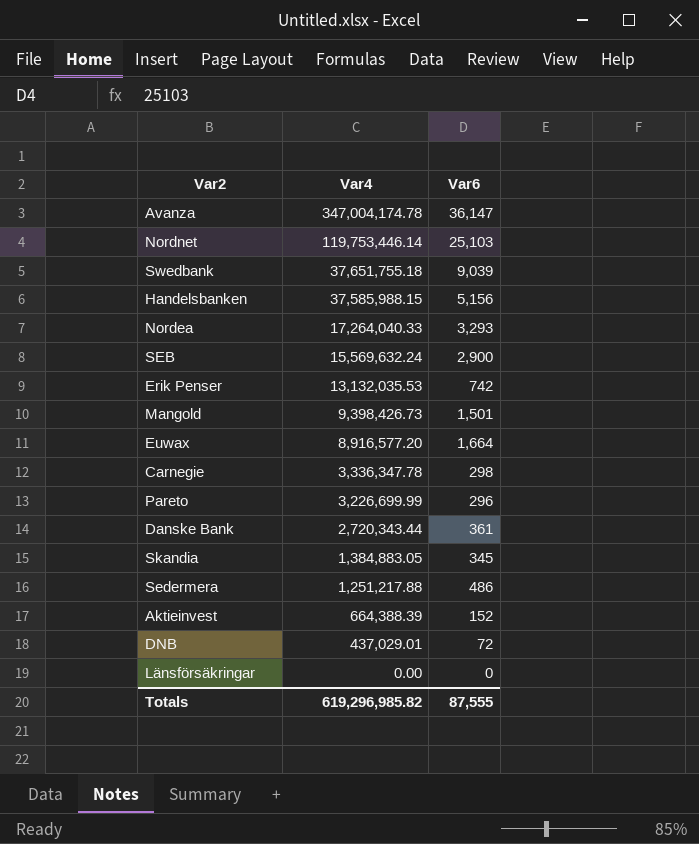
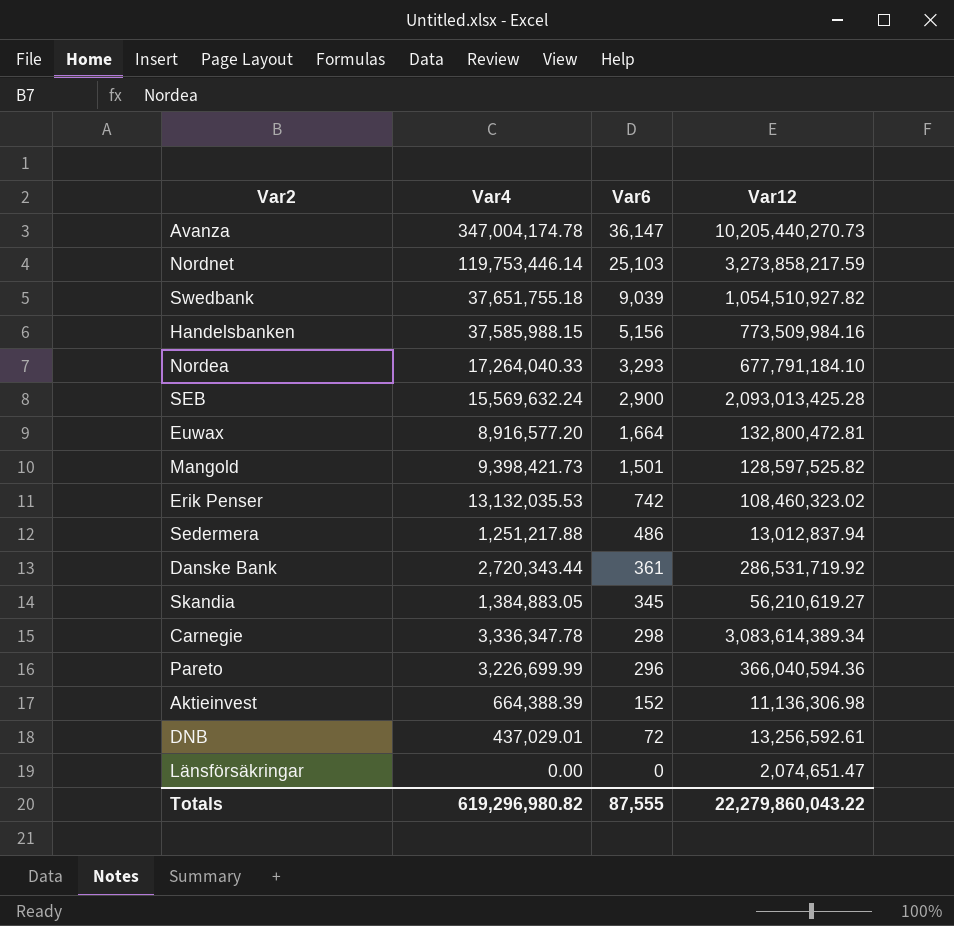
row order: Var4 descending -> Var6 descending
column Var12 | position: none -> 4
Mangold | Var4: 9,398,426.73 -> 9,398,421.73
Totals | Var4: 619,296,985.82 -> 619,296,980.82

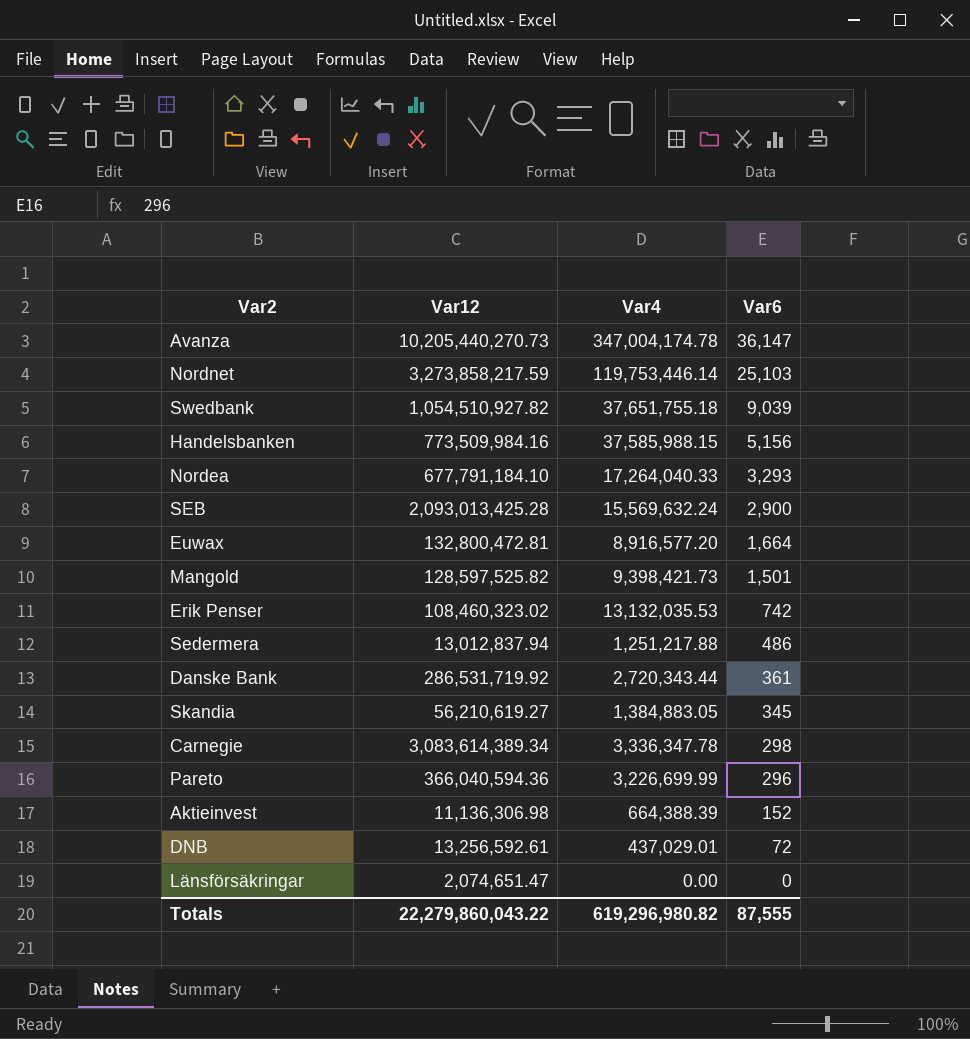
column Var12 | position: 4 -> 2

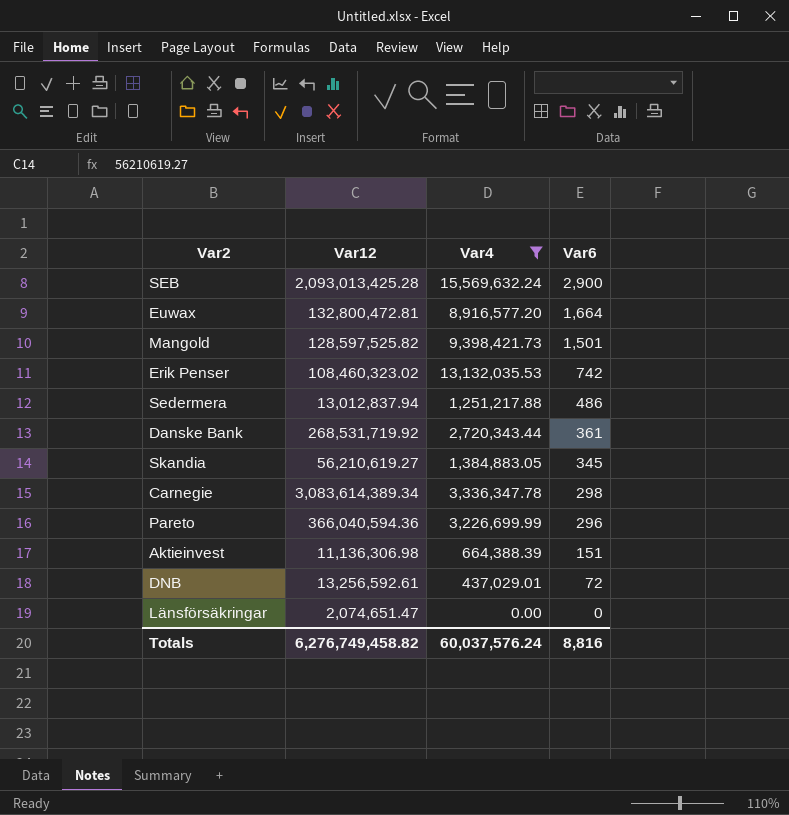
filter: none -> Var4 <= 15,569,632.24
Danske Bank | Var12: 286,531,719.92 -> 268,531,719.92
Aktieinvest | Var6: 152 -> 151
Totals | Var12: 22,279,860,043.22 -> 6,276,749,458.82
Totals | Var4: 619,296,980.82 -> 60,037,576.24
Totals | Var6: 87,555 -> 8,816

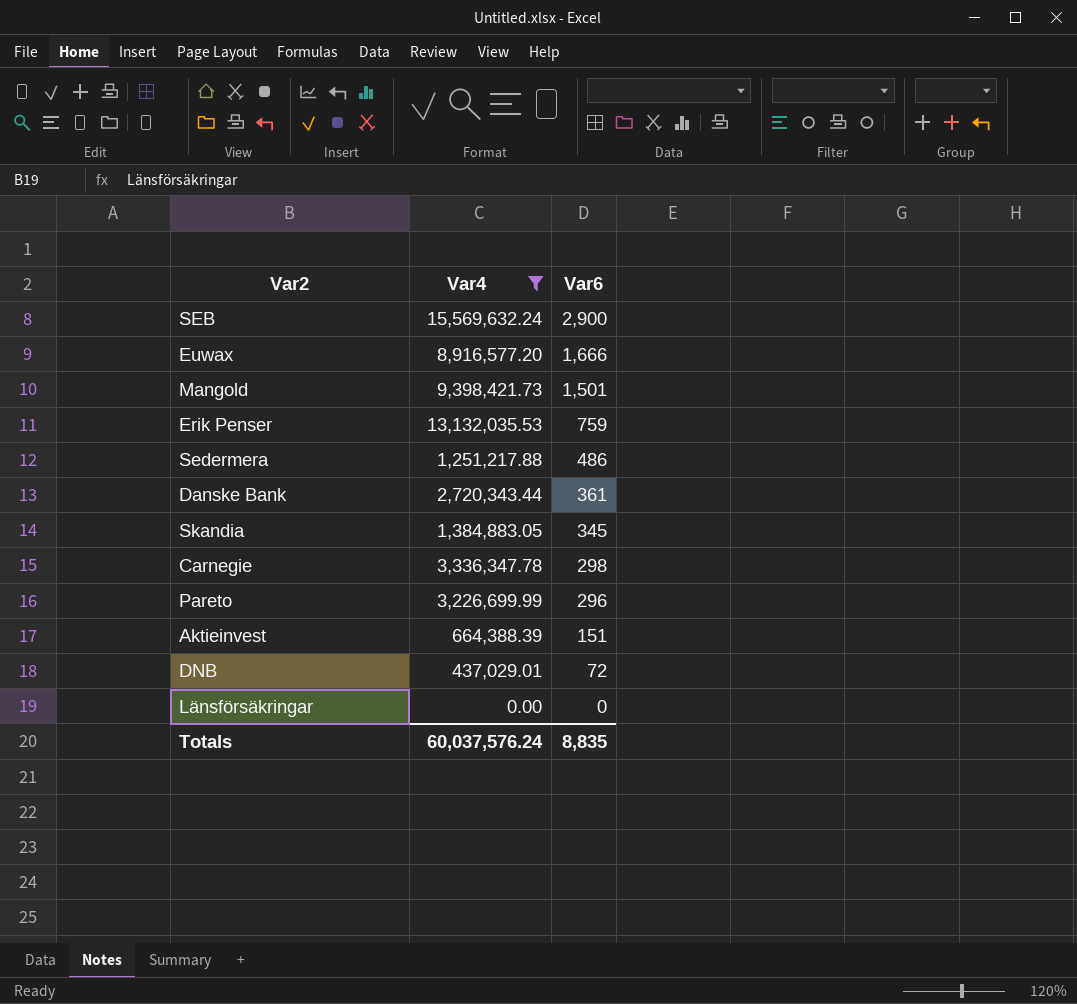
column Var12 | position: 2 -> none
Euwax | Var6: 1,664 -> 1,666
Erik Penser | Var6: 742 -> 759
Totals | Var6: 8,816 -> 8,835

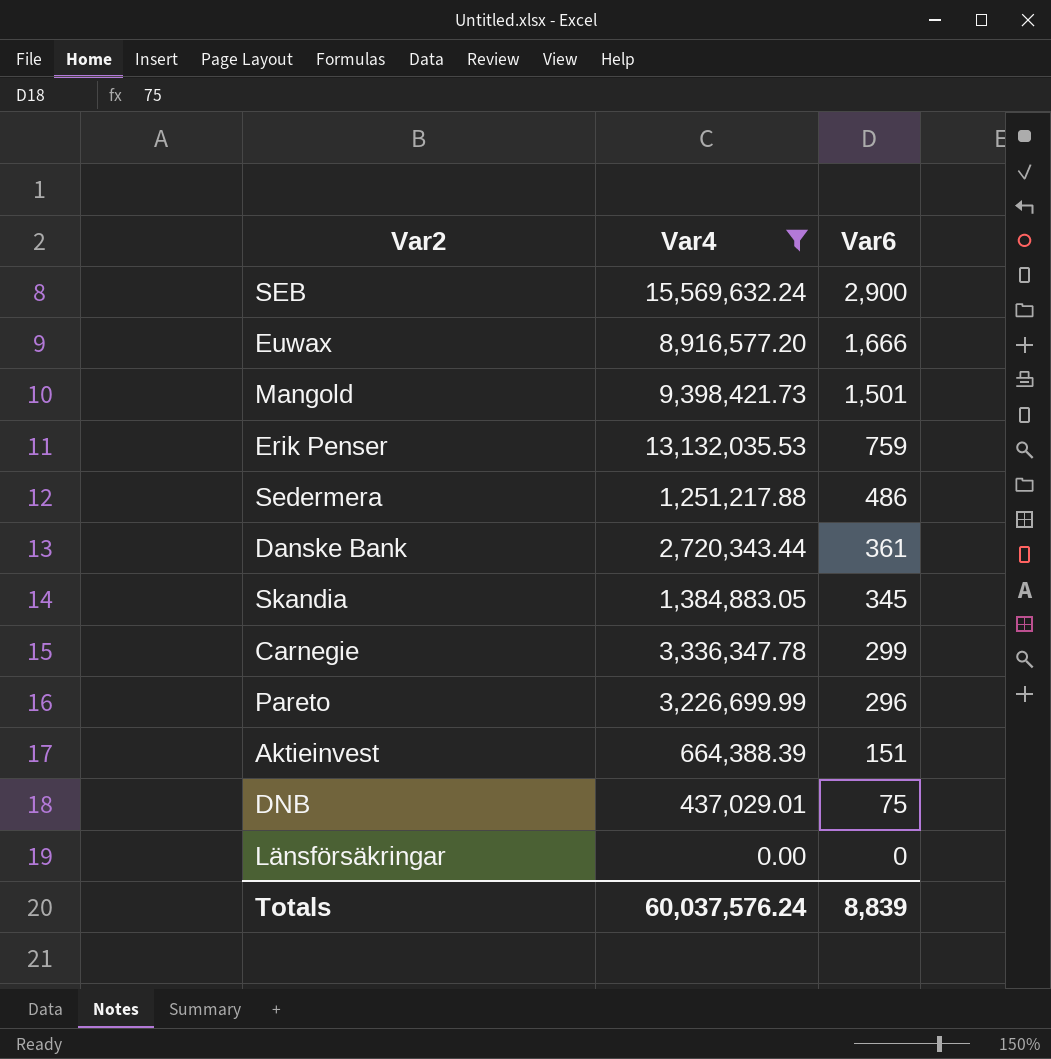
Carnegie | Var6: 298 -> 299
DNB | Var6: 72 -> 75
Totals | Var6: 8,835 -> 8,839

